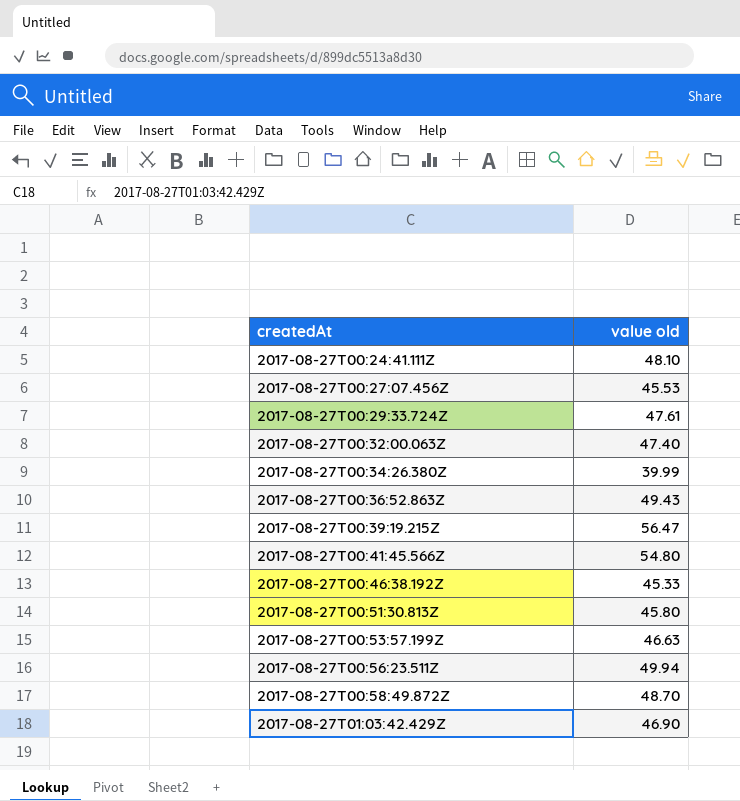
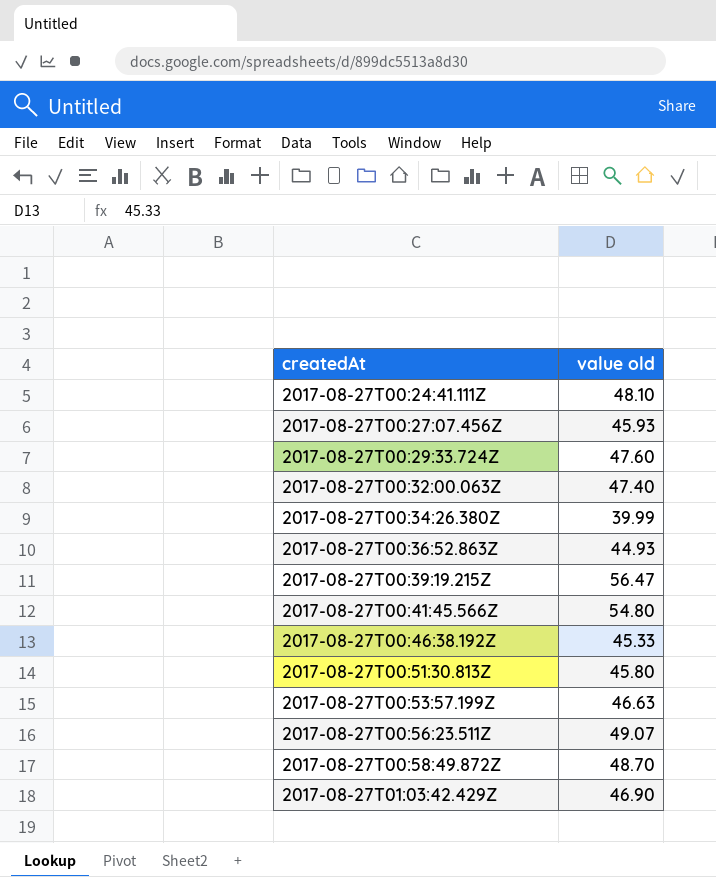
2017-08-27T00:27:07.456Z | value old: 45.53 -> 45.93
2017-08-27T00:29:33.724Z | value old: 47.61 -> 47.60
2017-08-27T00:36:52.863Z | value old: 49.43 -> 44.93
2017-08-27T00:56:23.511Z | value old: 49.94 -> 49.07

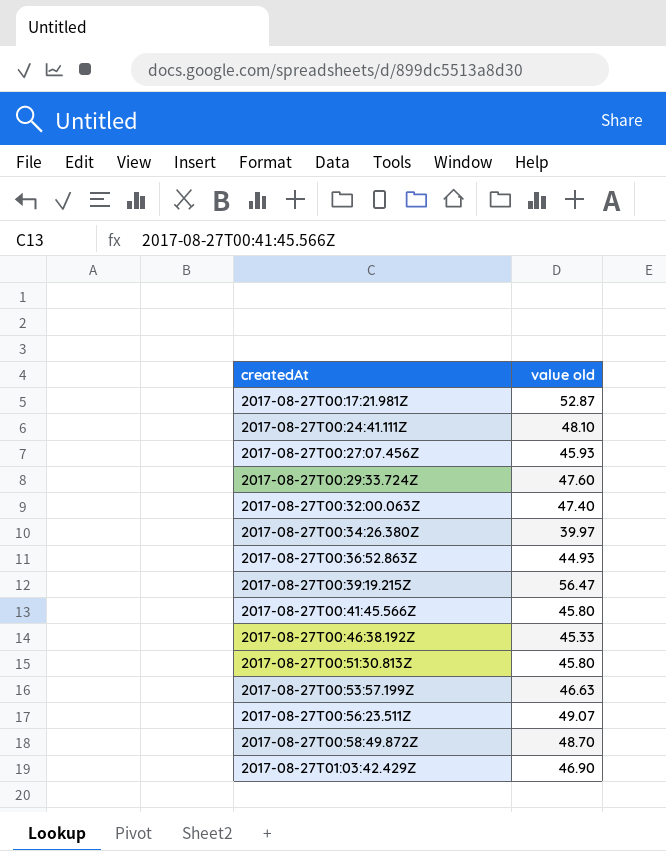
row 2017-08-27T00:17:21.981Z: none -> 52.87
2017-08-27T00:34:26.380Z | value old: 39.99 -> 39.97
2017-08-27T00:41:45.566Z | value old: 54.80 -> 45.80

